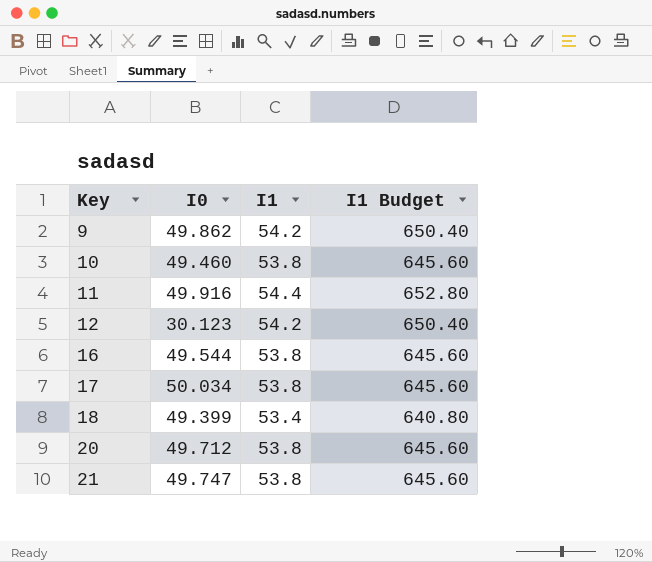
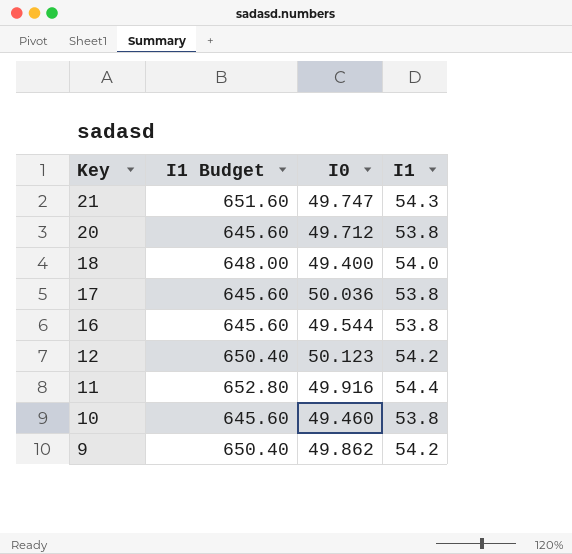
row order: Key ascending -> Key descending
column I1 Budget | position: 4 -> 2
21 | I1 Budget: 645.60 -> 651.60
21 | I1: 53.8 -> 54.3
18 | I1 Budget: 640.80 -> 648.00
18 | I0: 49.399 -> 49.400
18 | I1: 53.4 -> 54.0
17 | I0: 50.034 -> 50.036
12 | I0: 30.123 -> 50.123

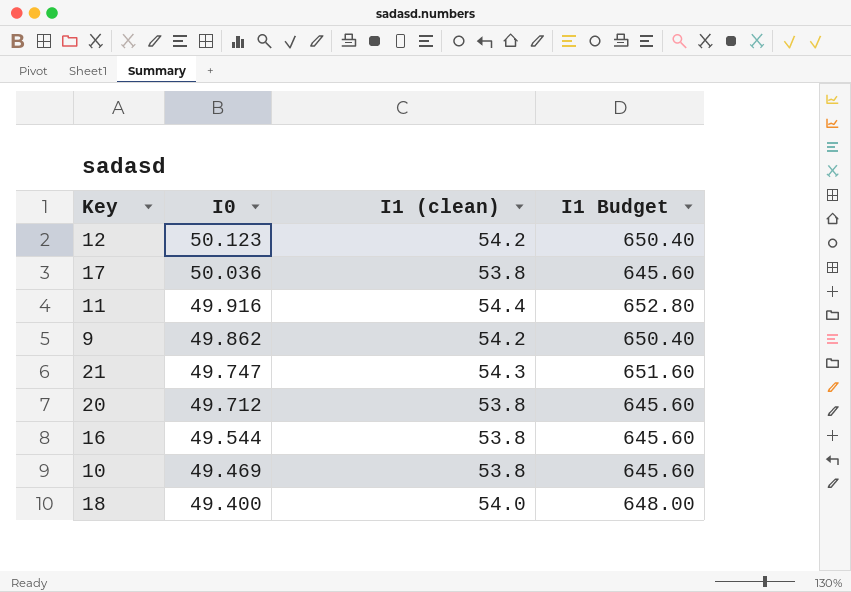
row order: Key descending -> I0 descending
column name: I1 -> I1 (clean)
column I1 Budget | position: 2 -> 4
10 | I0: 49.460 -> 49.469

